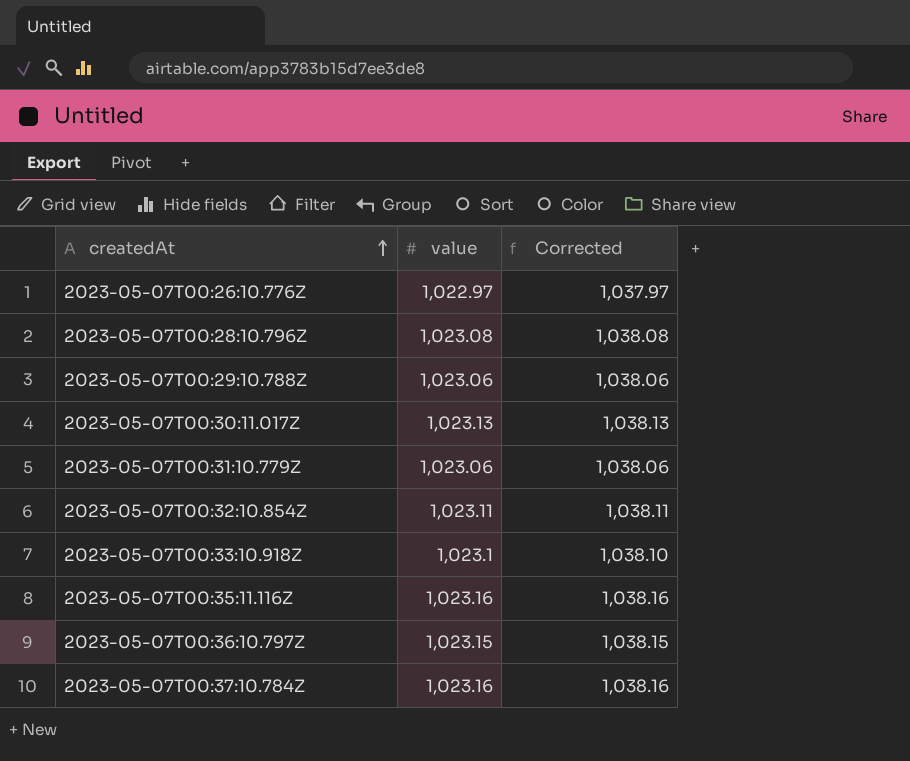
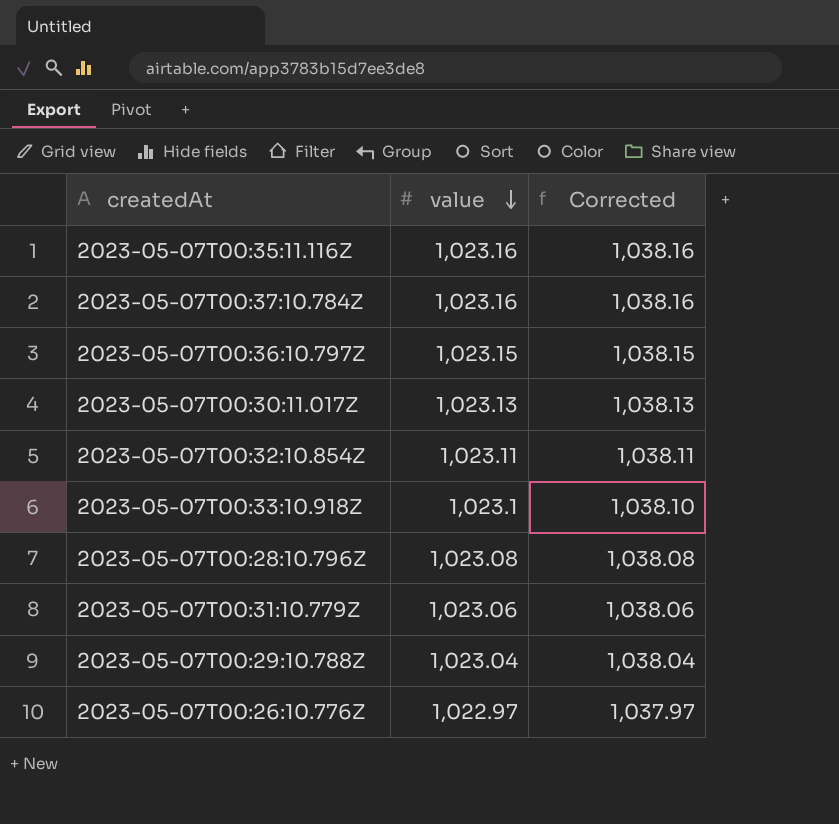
row order: createdAt ascending -> value descending
2023-05-07T00:29:10.788Z | value: 1,023.06 -> 1,023.04
2023-05-07T00:29:10.788Z | Corrected: 1,038.06 -> 1,038.04

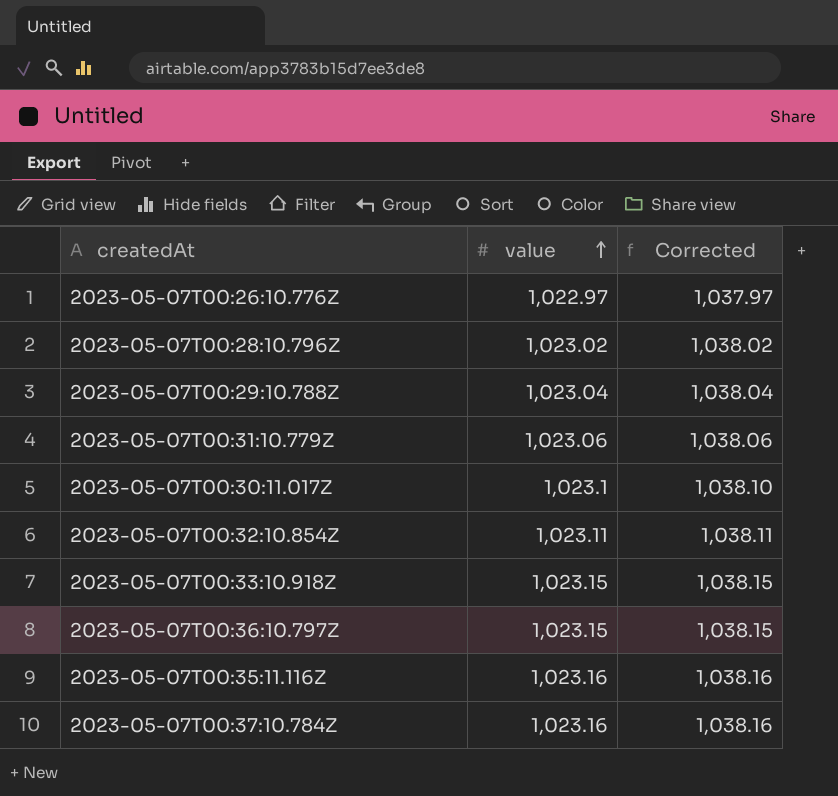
row order: value descending -> value ascending
2023-05-07T00:28:10.796Z | value: 1,023.08 -> 1,023.02
2023-05-07T00:28:10.796Z | Corrected: 1,038.08 -> 1,038.02
2023-05-07T00:30:11.017Z | value: 1,023.13 -> 1,023.1
2023-05-07T00:30:11.017Z | Corrected: 1,038.13 -> 1,038.10
2023-05-07T00:33:10.918Z | value: 1,023.1 -> 1,023.15
2023-05-07T00:33:10.918Z | Corrected: 1,038.10 -> 1,038.15

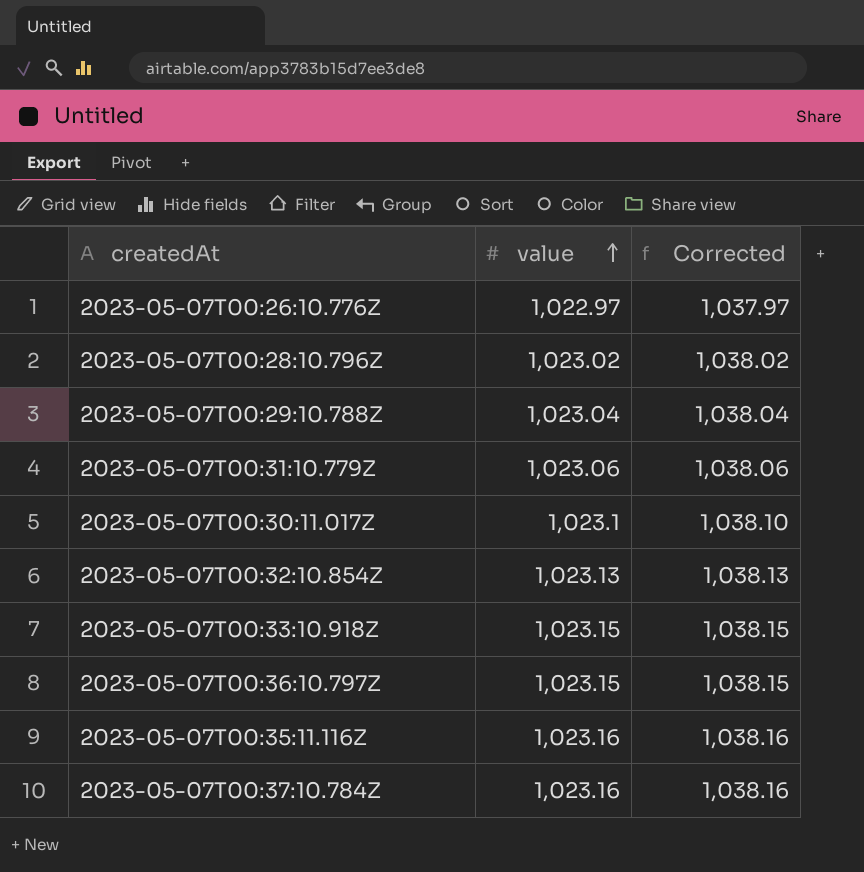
2023-05-07T00:32:10.854Z | value: 1,023.11 -> 1,023.13
2023-05-07T00:32:10.854Z | Corrected: 1,038.11 -> 1,038.13

